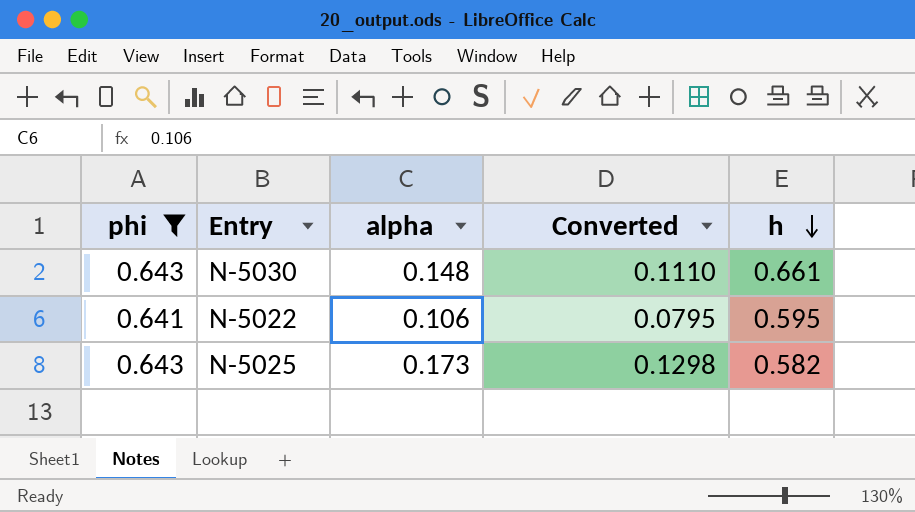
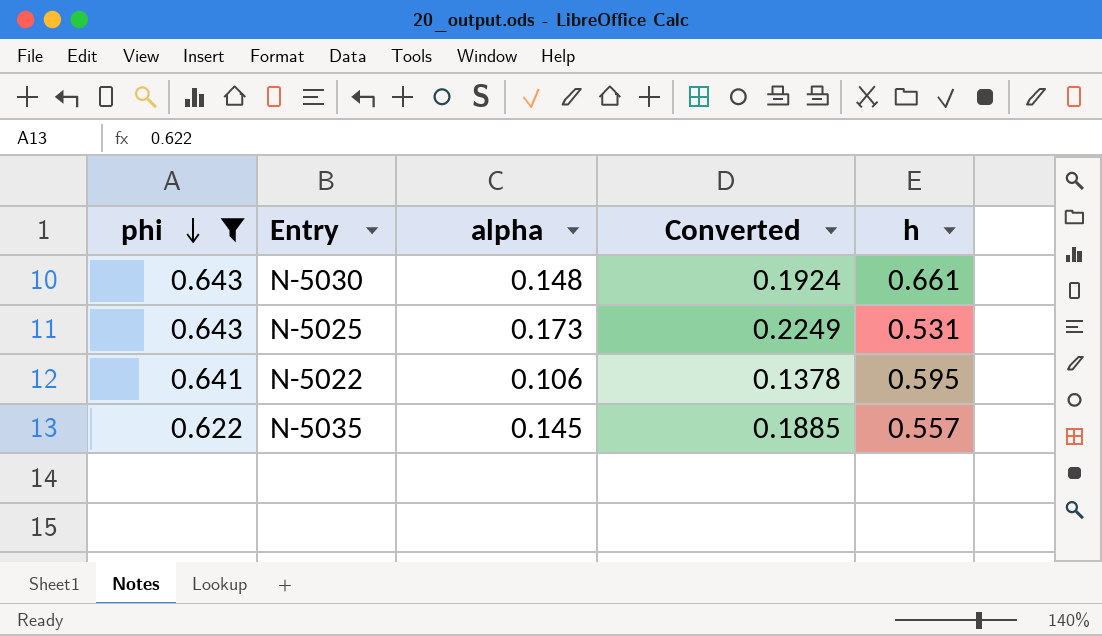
row order: h descending -> phi descending
column Converted | formula: [alpha] * 0.75 -> [alpha] * 1.3
N-5025 | h: 0.582 -> 0.531
row N-5035: none -> 0.622 | 0.145 | 0.1885 | 0.557

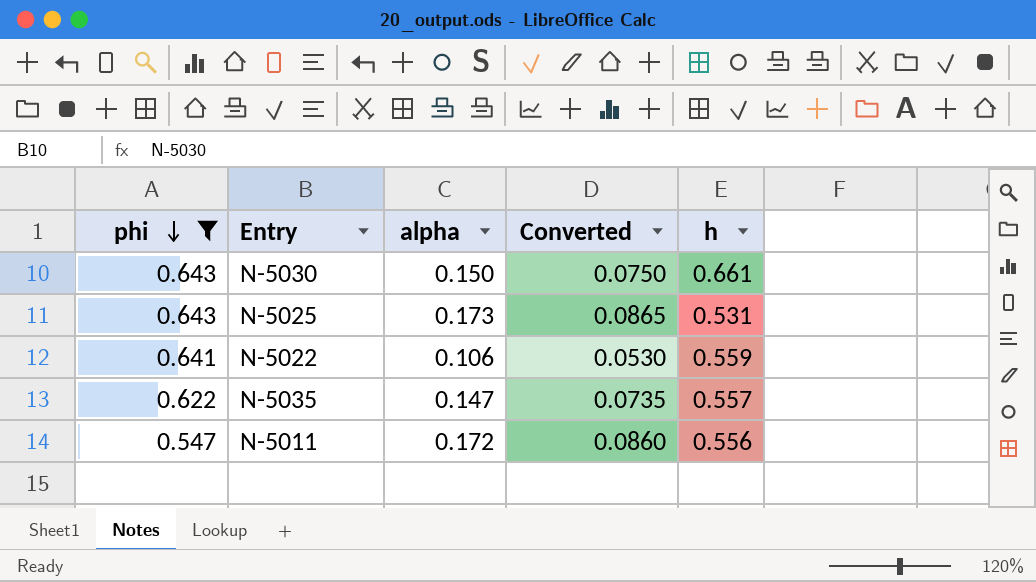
column Converted | formula: [alpha] * 1.3 -> [alpha] * 0.5
N-5030 | alpha: 0.148 -> 0.150
N-5022 | h: 0.595 -> 0.559
N-5035 | alpha: 0.145 -> 0.147
row N-5011: none -> 0.547 | 0.172 | 0.0860 | 0.556

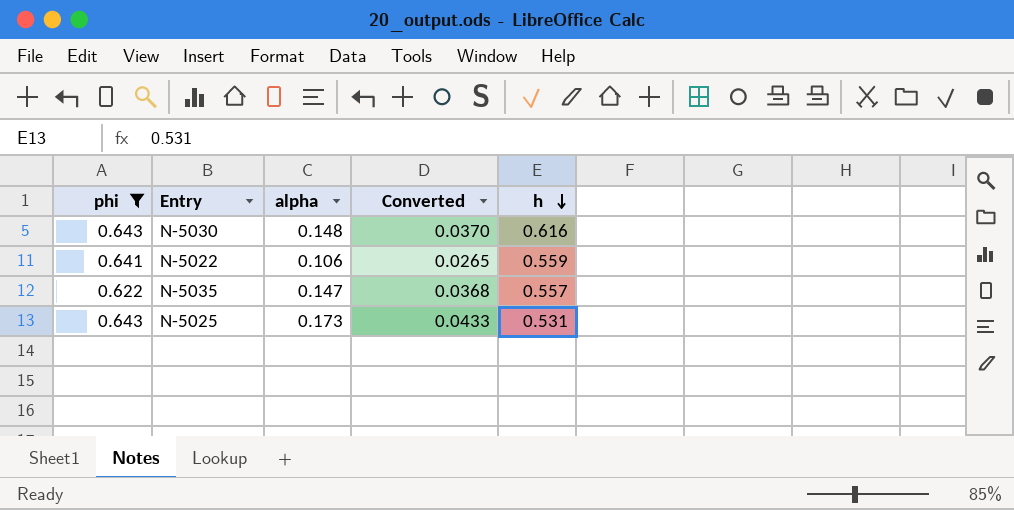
row order: phi descending -> h descending
column Converted | formula: [alpha] * 0.5 -> [alpha] * 0.25
row N-5011: 0.547 | 0.172 | 0.0860 | 0.556 -> none
N-5030 | alpha: 0.150 -> 0.148
N-5030 | h: 0.661 -> 0.616

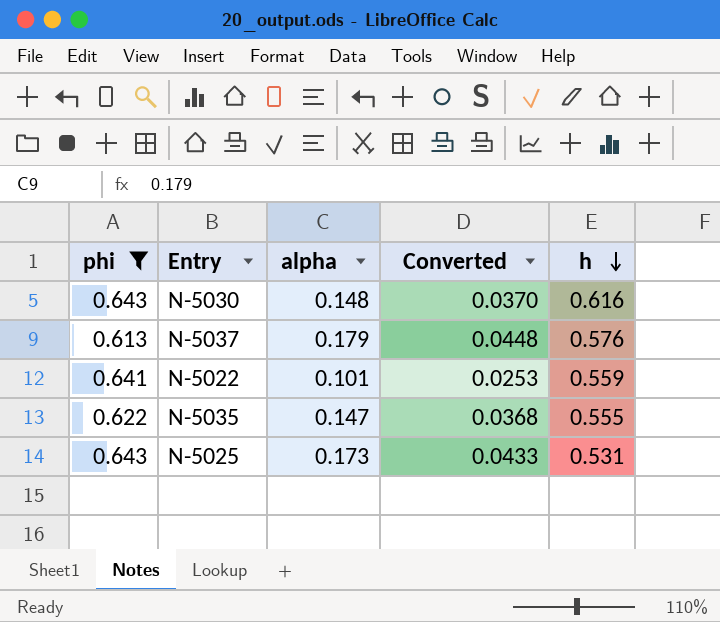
row N-5037: none -> 0.613 | 0.179 | 0.0448 | 0.576
N-5022 | alpha: 0.106 -> 0.101
N-5022 | Converted: 0.0265 -> 0.0253
N-5035 | h: 0.557 -> 0.555

